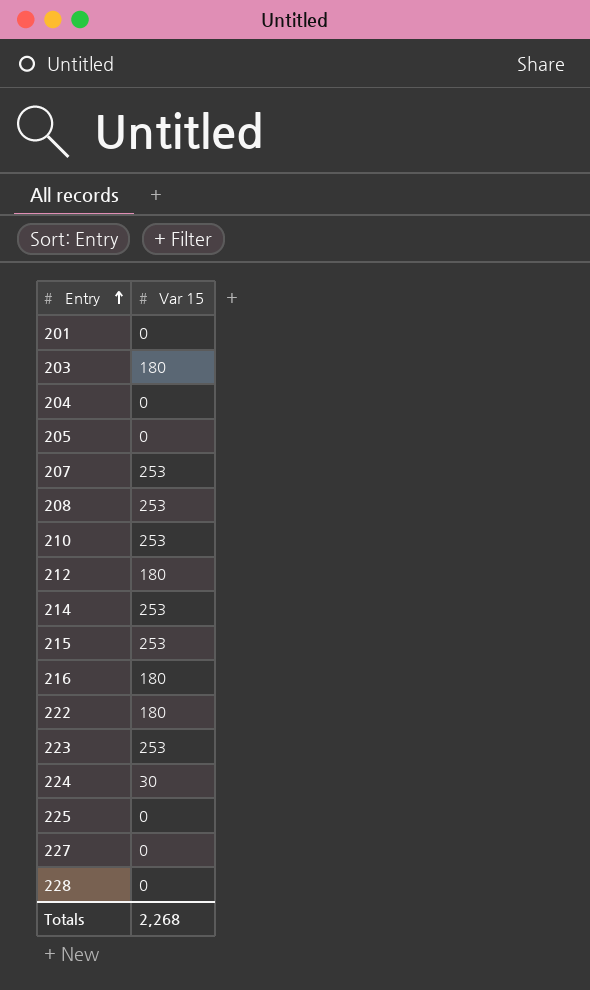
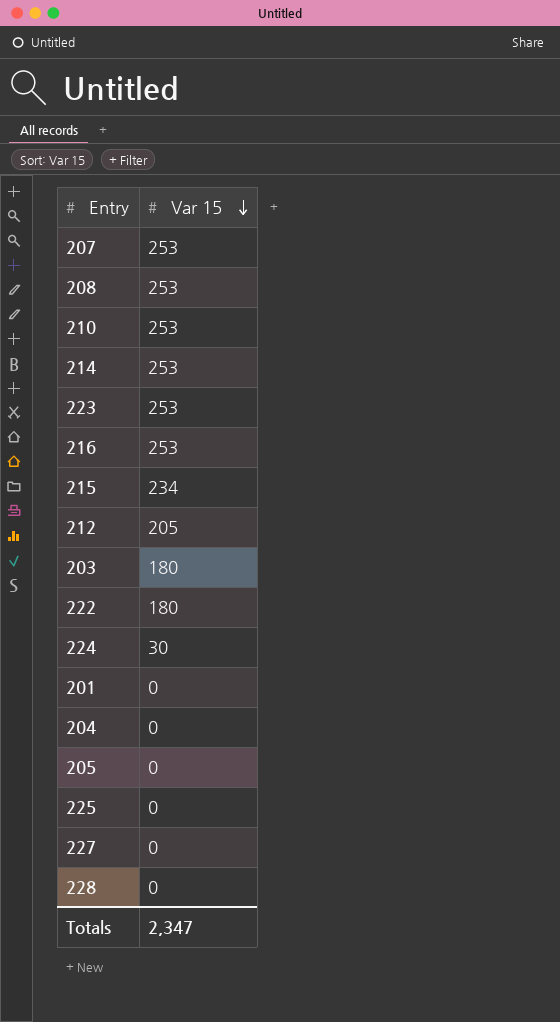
row order: Entry ascending -> Var 15 descending
216 | Var 15: 180 -> 253
215 | Var 15: 253 -> 234
212 | Var 15: 180 -> 205
Totals | Var 15: 2,268 -> 2,347

